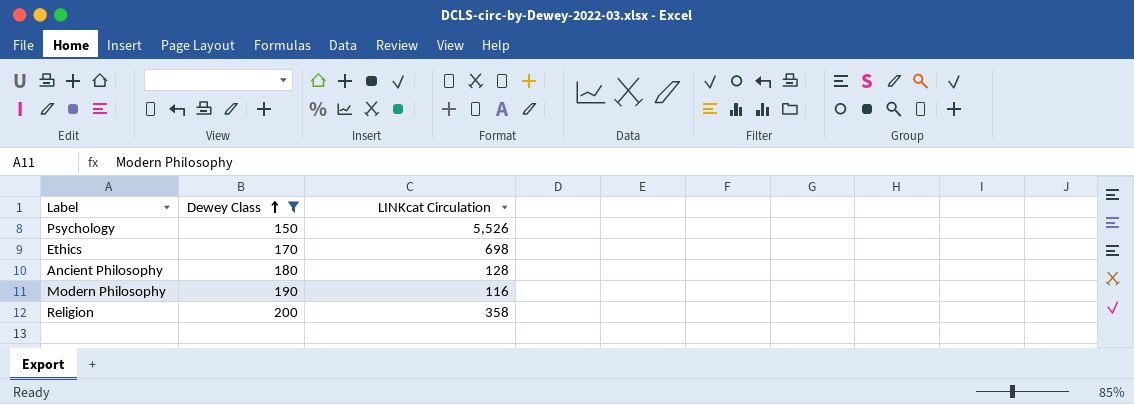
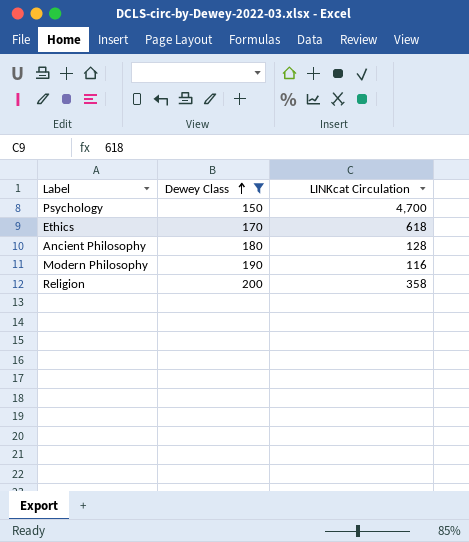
Psychology | LINKcat Circulation: 5,526 -> 4,700
Ethics | LINKcat Circulation: 698 -> 618

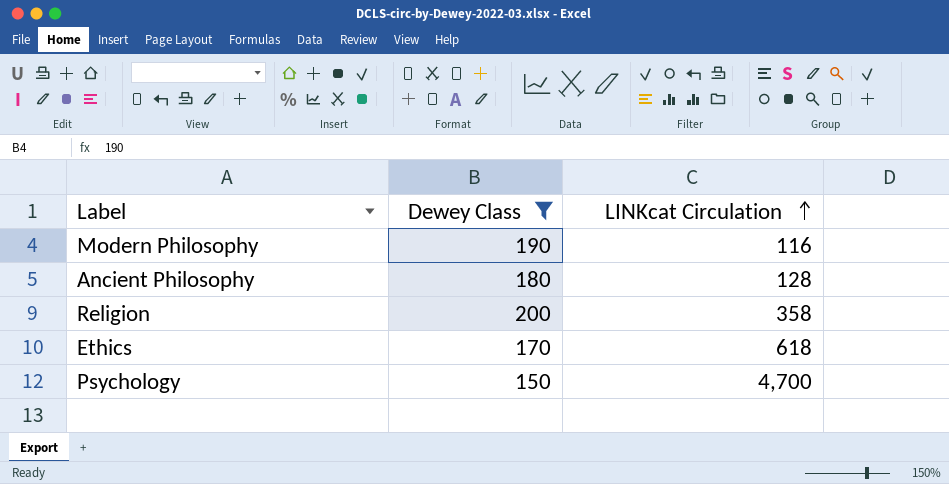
row order: Dewey Class ascending -> LINKcat Circulation ascending

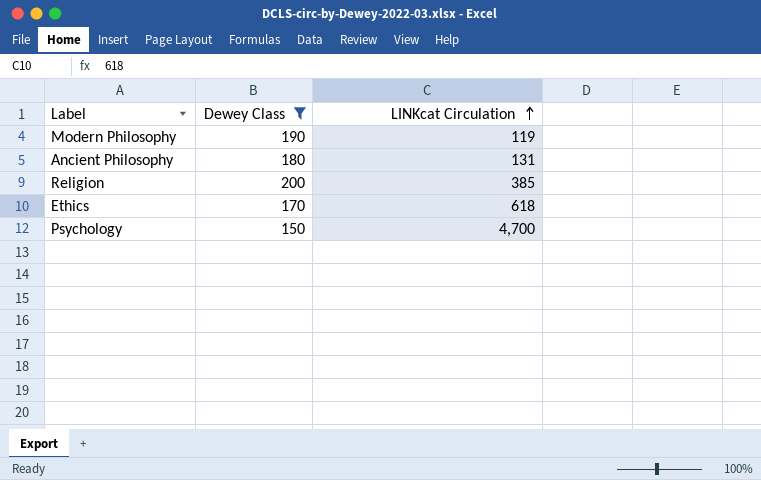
Modern Philosophy | LINKcat Circulation: 116 -> 119
Ancient Philosophy | LINKcat Circulation: 128 -> 131
Religion | LINKcat Circulation: 358 -> 385

